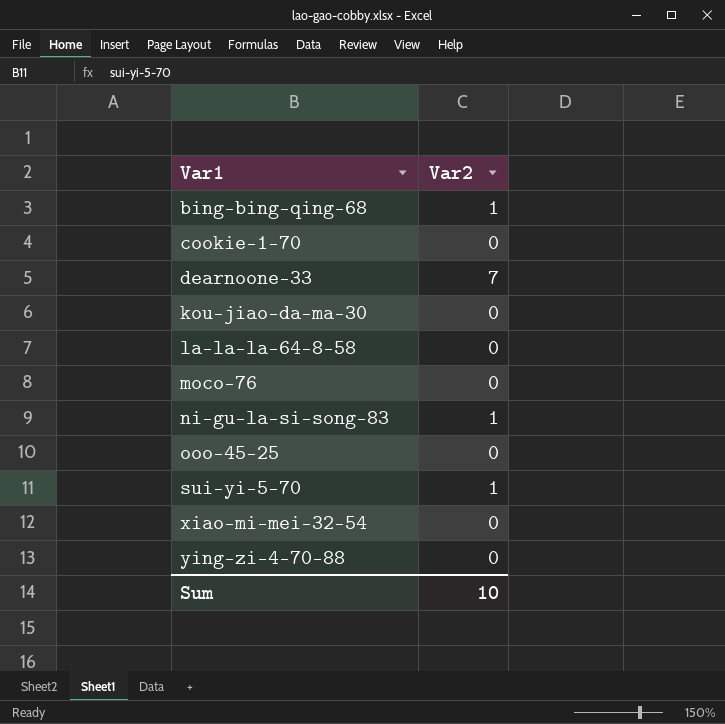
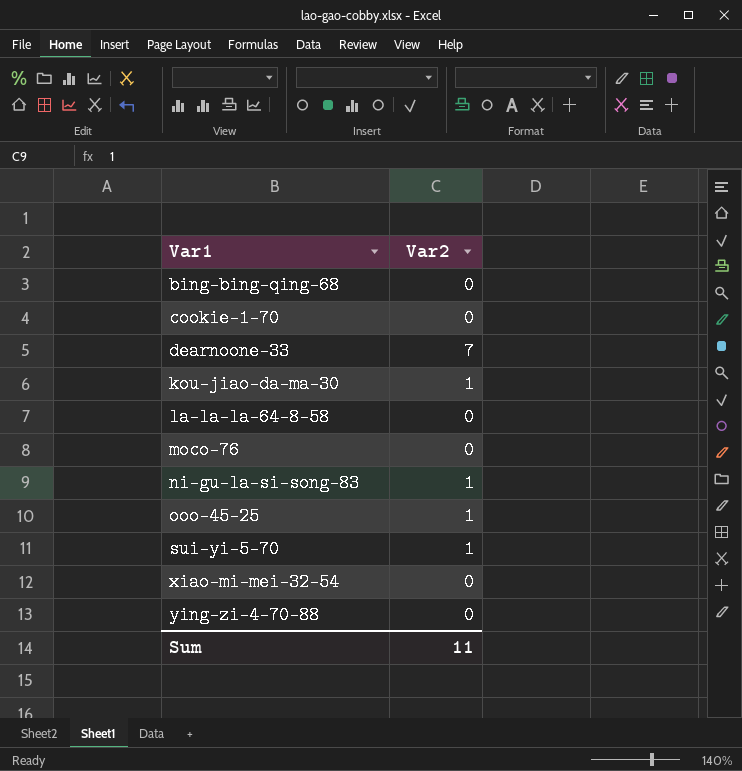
bing-bing-qing-68 | Var2: 1 -> 0
kou-jiao-da-ma-30 | Var2: 0 -> 1
ooo-45-25 | Var2: 0 -> 1
Sum | Var2: 10 -> 11

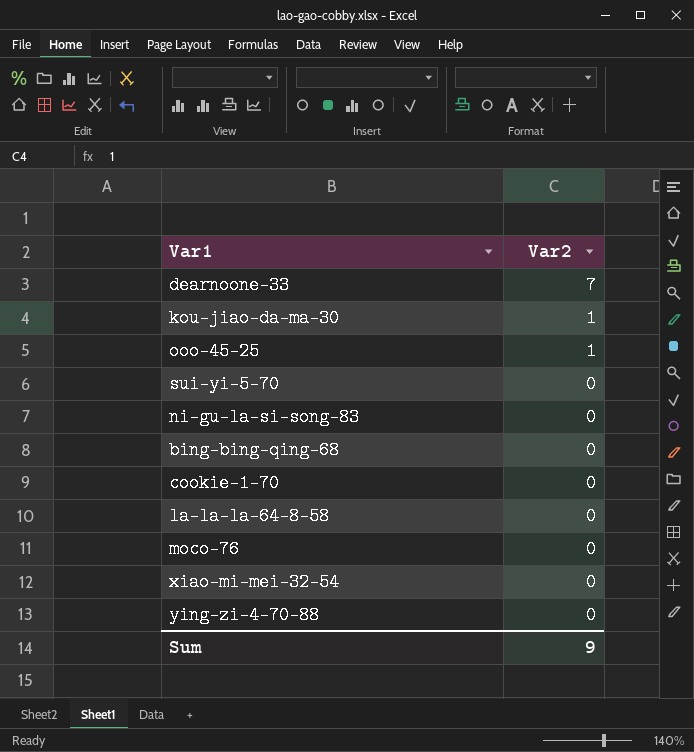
row order: Var1 ascending -> Var2 descending
sui-yi-5-70 | Var2: 1 -> 0
ni-gu-la-si-song-83 | Var2: 1 -> 0
Sum | Var2: 11 -> 9

